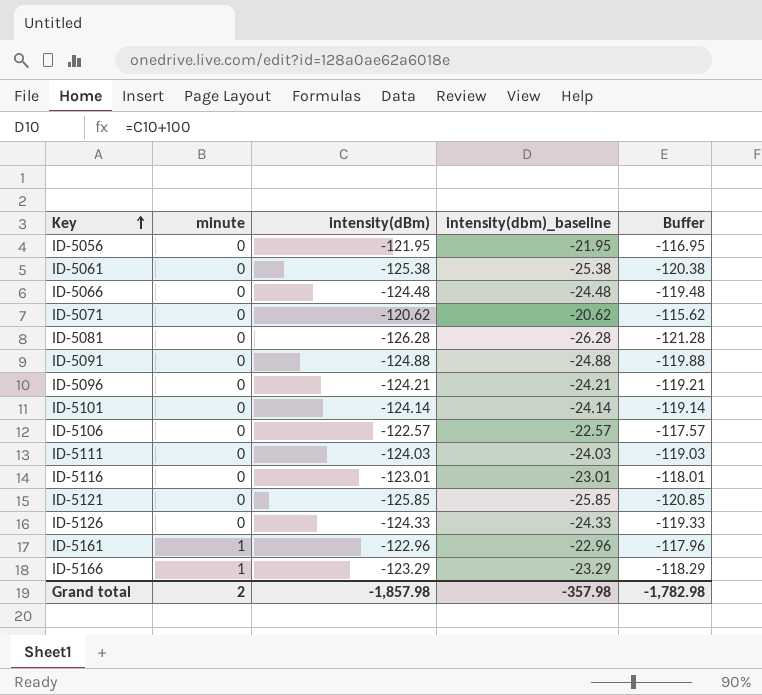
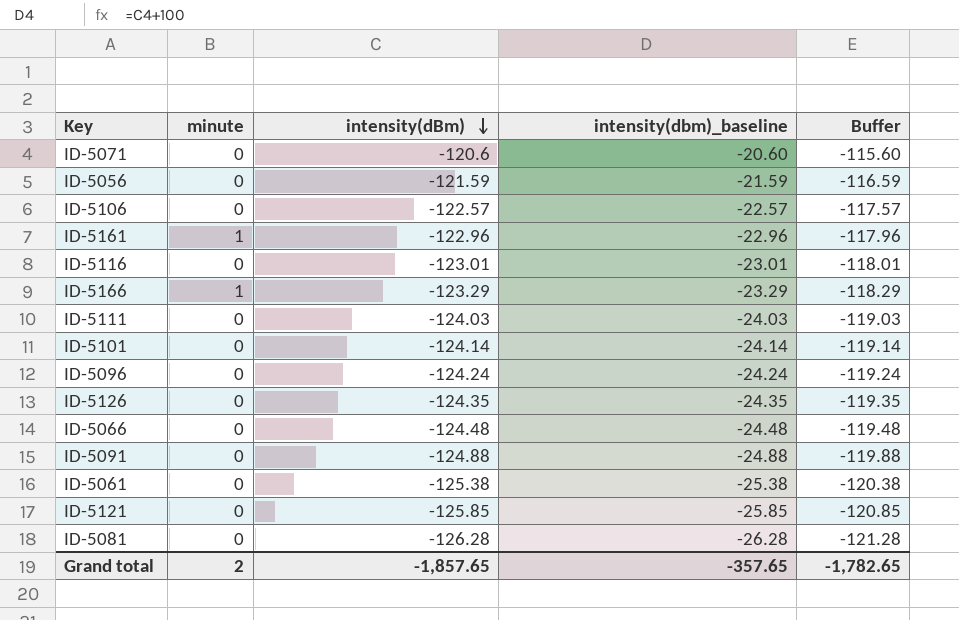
row order: Key ascending -> intensity(dBm) descending
ID-5071 | intensity(dBm): -120.62 -> -120.6
ID-5071 | intensity(dbm)_baseline: -20.62 -> -20.60
ID-5071 | Buffer: -115.62 -> -115.60
ID-5056 | intensity(dBm): -121.95 -> -121.59
ID-5056 | intensity(dbm)_baseline: -21.95 -> -21.59
ID-5056 | Buffer: -116.95 -> -116.59
ID-5096 | intensity(dBm): -124.21 -> -124.24
ID-5096 | intensity(dbm)_baseline: -24.21 -> -24.24
ID-5096 | Buffer: -119.21 -> -119.24
ID-5126 | intensity(dBm): -124.33 -> -124.35
ID-5126 | intensity(dbm)_baseline: -24.33 -> -24.35
ID-5126 | Buffer: -119.33 -> -119.35
Grand total | intensity(dBm): -1,857.98 -> -1,857.65
Grand total | intensity(dbm)_baseline: -357.98 -> -357.65
Grand total | Buffer: -1,782.98 -> -1,782.65

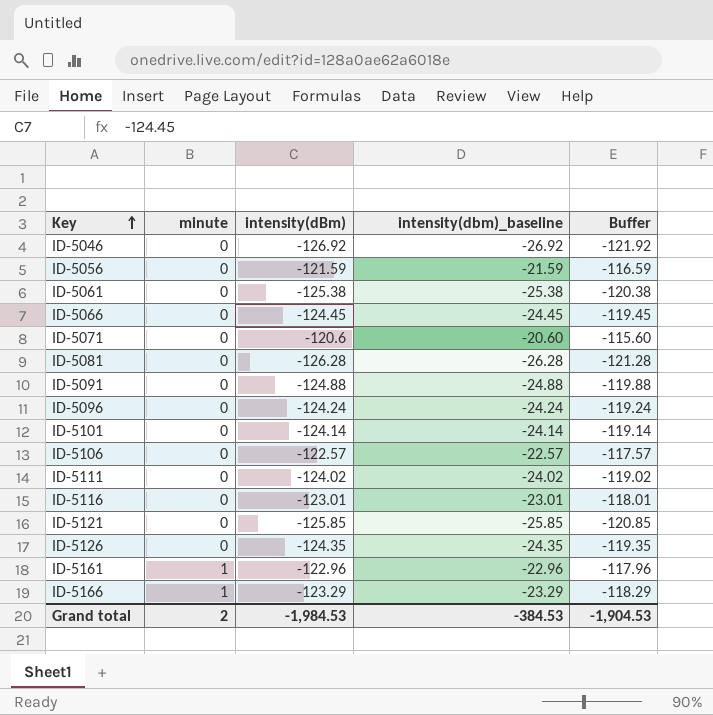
row order: intensity(dBm) descending -> Key ascending
row ID-5046: none -> 0 | -126.92 | -26.92 | -121.92
ID-5066 | intensity(dBm): -124.48 -> -124.45
ID-5066 | intensity(dbm)_baseline: -24.48 -> -24.45
ID-5066 | Buffer: -119.48 -> -119.45
ID-5111 | intensity(dBm): -124.03 -> -124.02
ID-5111 | intensity(dbm)_baseline: -24.03 -> -24.02
ID-5111 | Buffer: -119.03 -> -119.02
Grand total | intensity(dBm): -1,857.65 -> -1,984.53
Grand total | intensity(dbm)_baseline: -357.65 -> -384.53
Grand total | Buffer: -1,782.65 -> -1,904.53

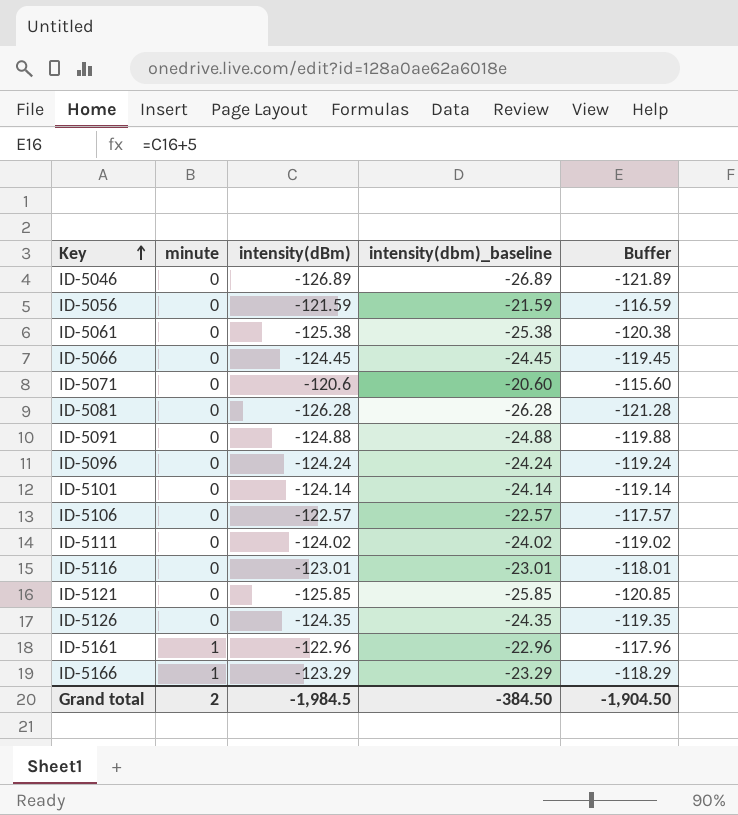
ID-5046 | intensity(dBm): -126.92 -> -126.89
ID-5046 | intensity(dbm)_baseline: -26.92 -> -26.89
ID-5046 | Buffer: -121.92 -> -121.89
Grand total | intensity(dBm): -1,984.53 -> -1,984.5
Grand total | intensity(dbm)_baseline: -384.53 -> -384.50
Grand total | Buffer: -1,904.53 -> -1,904.50

